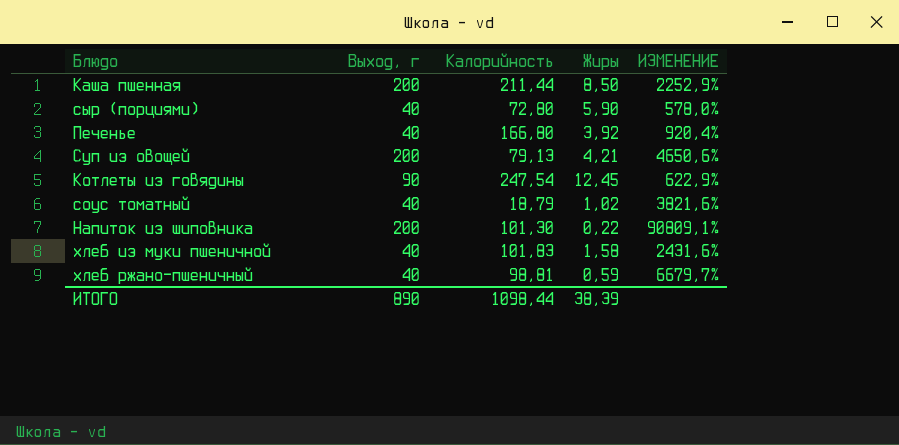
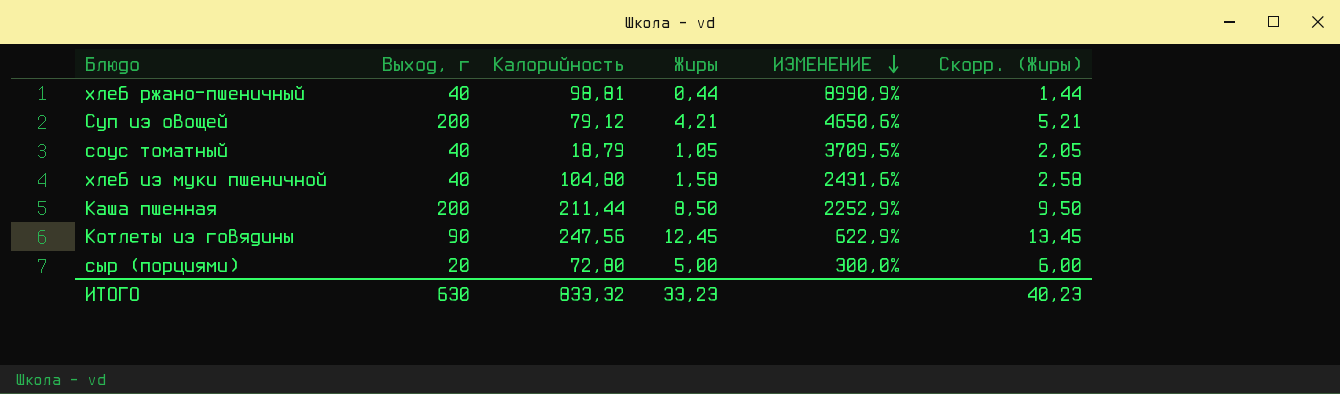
row order: none -> ИЗМЕНЕНИЕ descending
column Скорр. (Жиры) | formula: none -> [Жиры] + 1
row Печенье: 40 | 166,80 | 3,92 | 920,4% -> none
row Напиток из шиповника: 200 | 101,30 | 0,22 | 90809,1% -> none
хлеб ржано-пшеничный | Жиры: 0,59 -> 0,44
хлеб ржано-пшеничный | ИЗМЕНЕНИЕ: 6679,7% -> 8990,9%
Суп из овощей | Калорийность: 79,13 -> 79,12
соус томатный | Жиры: 1,02 -> 1,05
соус томатный | ИЗМЕНЕНИЕ: 3821,6% -> 3709,5%
хлеб из муки пшеничной | Калорийность: 101,83 -> 104,80
Котлеты из говядины | Калорийность: 247,54 -> 247,56
сыр (порциями) | Выход, г: 40 -> 20
сыр (порциями) | Жиры: 5,90 -> 5,00
сыр (порциями) | ИЗМЕНЕНИЕ: 578,0% -> 300,0%
ИТОГО | Выход, г: 890 -> 630
ИТОГО | Калорийность: 1098,44 -> 833,32
ИТОГО | Жиры: 38,39 -> 33,23

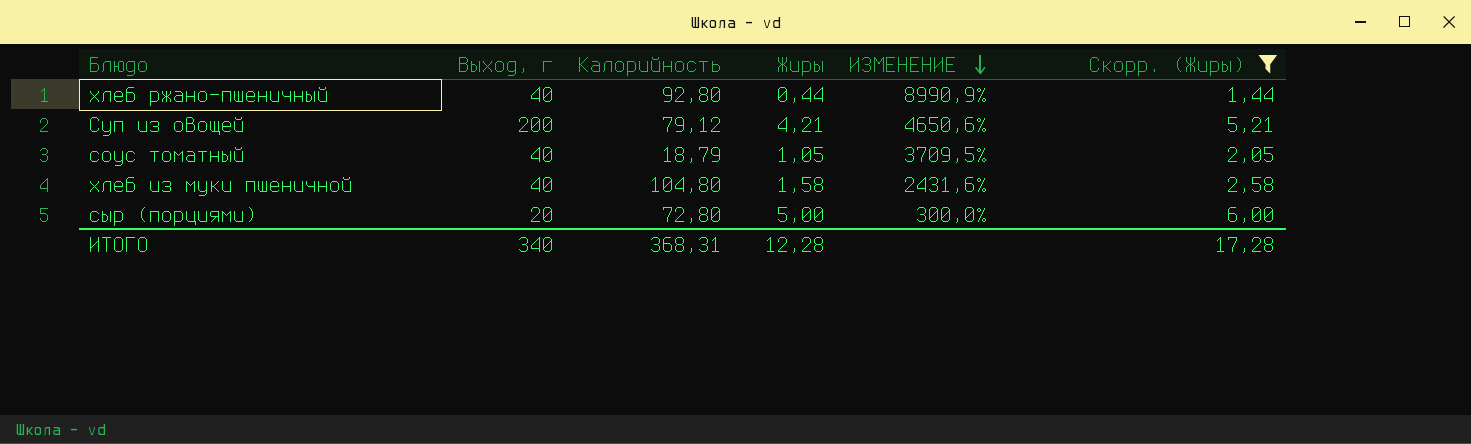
filter: none -> Скорр. (Жиры) <= 6,00
хлеб ржано-пшеничный | Калорийность: 98,81 -> 92,80
ИТОГО | Выход, г: 630 -> 340
ИТОГО | Калорийность: 833,32 -> 368,31
ИТОГО | Жиры: 33,23 -> 12,28
ИТОГО | Скорр. (Жиры): 40,23 -> 17,28

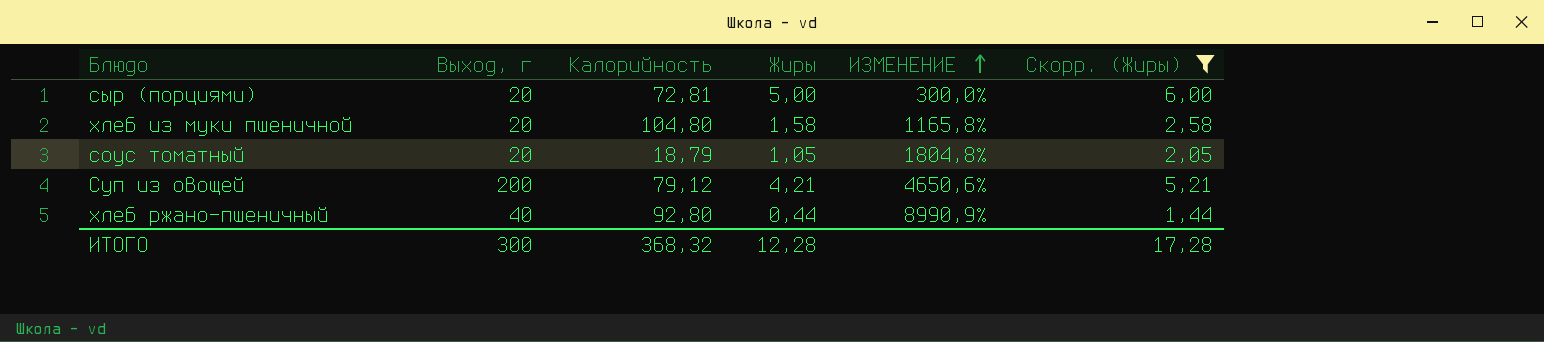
row order: ИЗМЕНЕНИЕ descending -> ИЗМЕНЕНИЕ ascending
сыр (порциями) | Калорийность: 72,80 -> 72,81
хлеб из муки пшеничной | Выход, г: 40 -> 20
хлеб из муки пшеничной | ИЗМЕНЕНИЕ: 2431,6% -> 1165,8%
соус томатный | Выход, г: 40 -> 20
соус томатный | ИЗМЕНЕНИЕ: 3709,5% -> 1804,8%
ИТОГО | Выход, г: 340 -> 300
ИТОГО | Калорийность: 368,31 -> 368,32

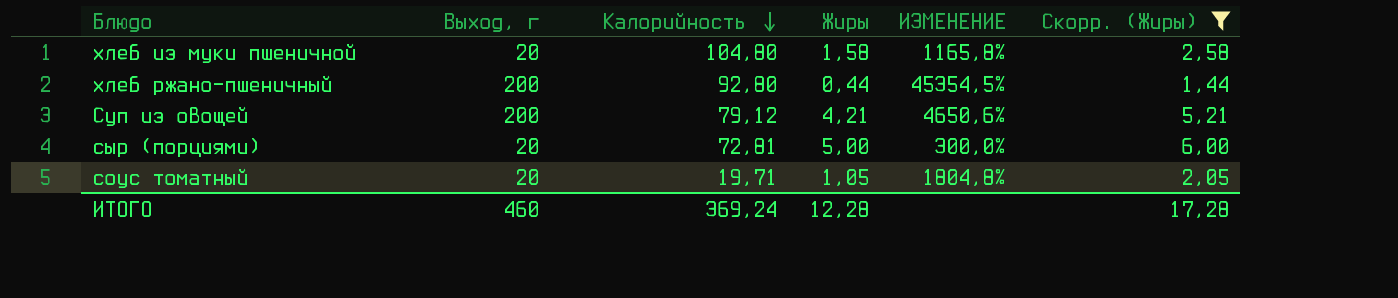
row order: ИЗМЕНЕНИЕ ascending -> Калорийность descending
хлеб ржано-пшеничный | Выход, г: 40 -> 200
хлеб ржано-пшеничный | ИЗМЕНЕНИЕ: 8990,9% -> 45354,5%
соус томатный | Калорийность: 18,79 -> 19,71
ИТОГО | Выход, г: 300 -> 460
ИТОГО | Калорийность: 368,32 -> 369,24

